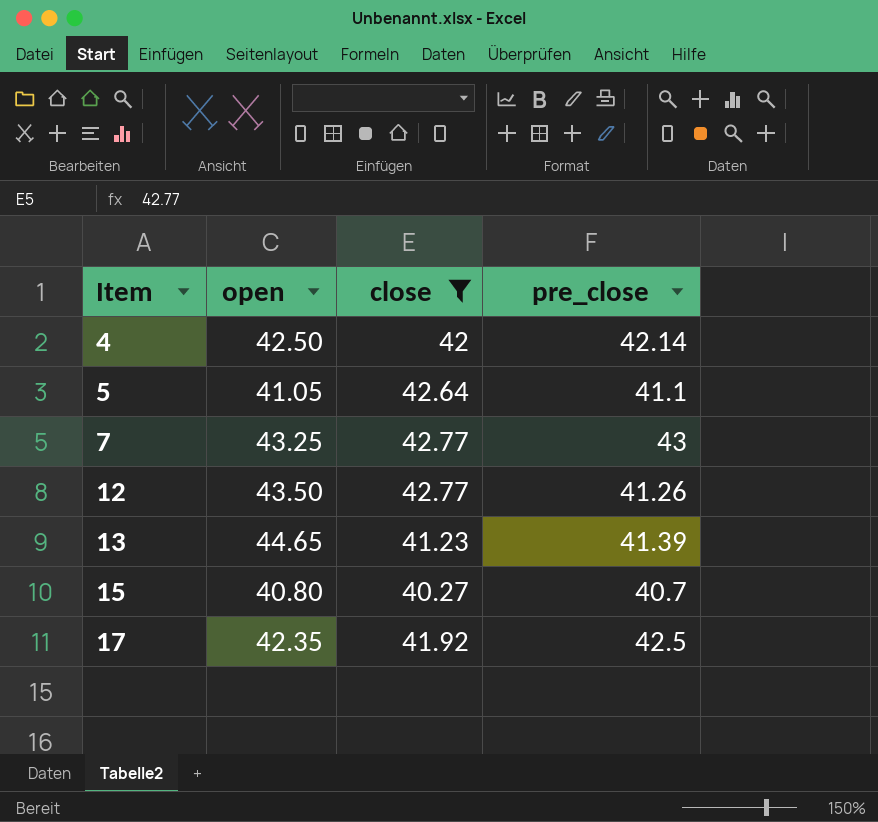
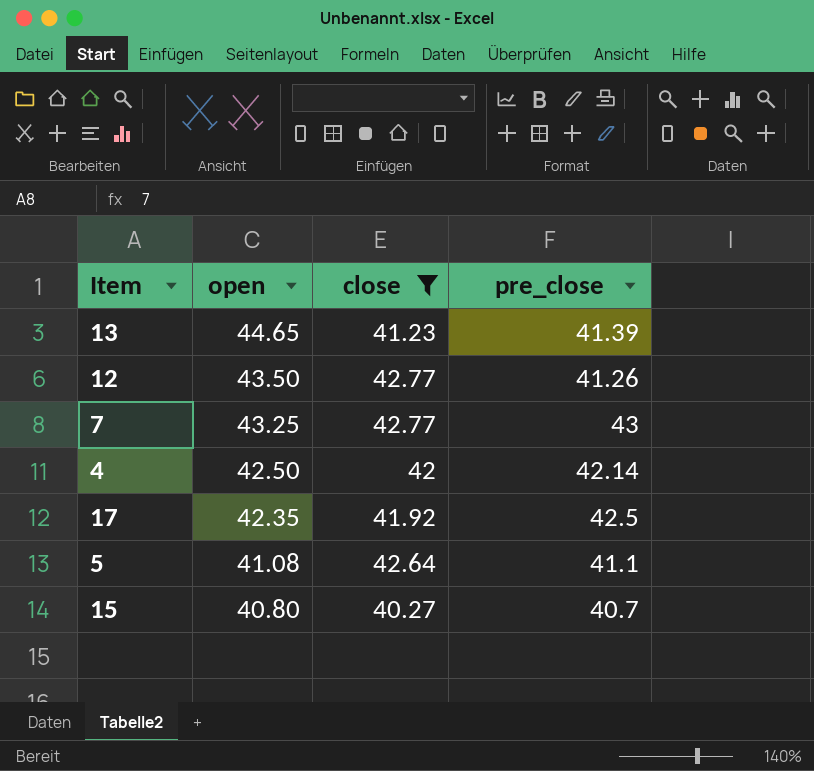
row order: Item ascending -> open descending
5 | open: 41.05 -> 41.08

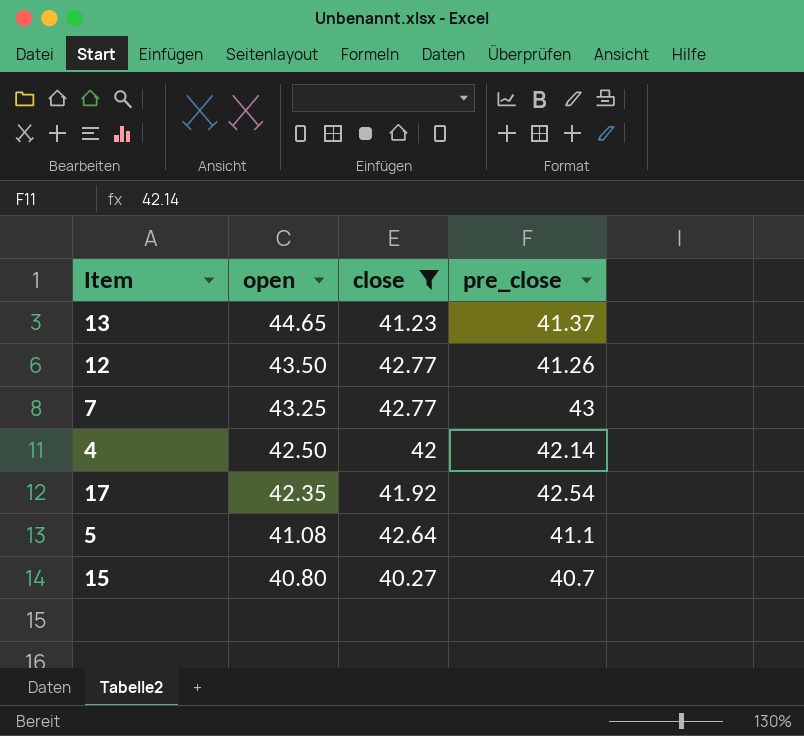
13 | pre_close: 41.39 -> 41.37
17 | pre_close: 42.5 -> 42.54

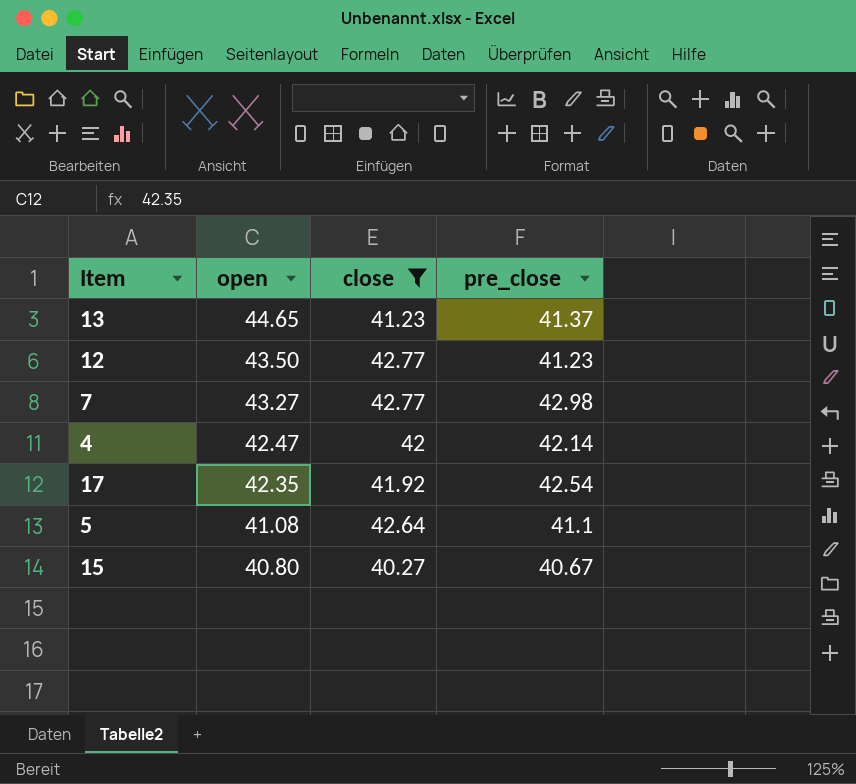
12 | pre_close: 41.26 -> 41.23
7 | open: 43.25 -> 43.27
7 | pre_close: 43 -> 42.98
4 | open: 42.50 -> 42.47
15 | pre_close: 40.7 -> 40.67

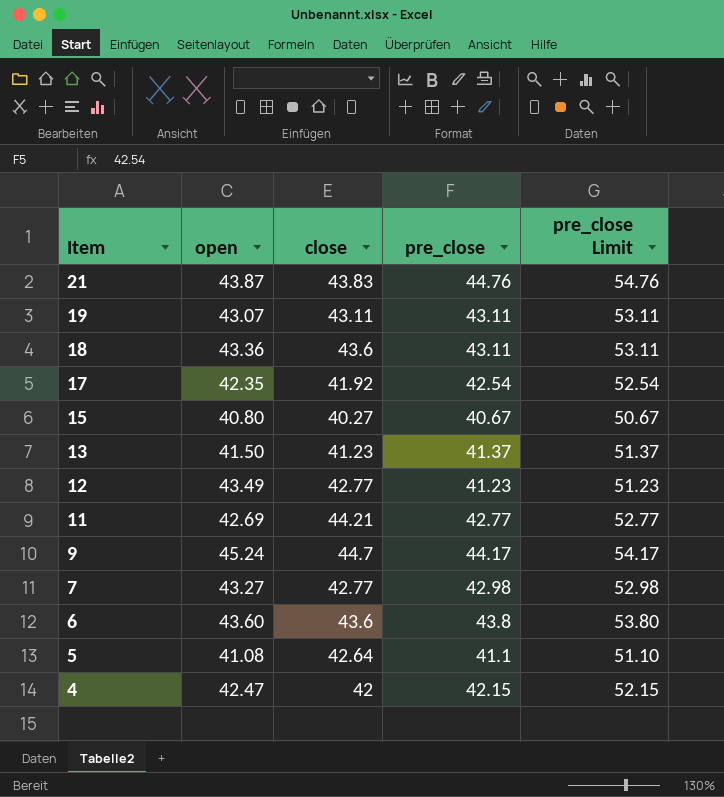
filter: close <= 42.77 -> none
row order: open descending -> Item descending
column pre_close Limit | formula: none -> [pre_close] + 10
13 | open: 44.65 -> 41.50
12 | open: 43.50 -> 43.49
4 | pre_close: 42.14 -> 42.15

